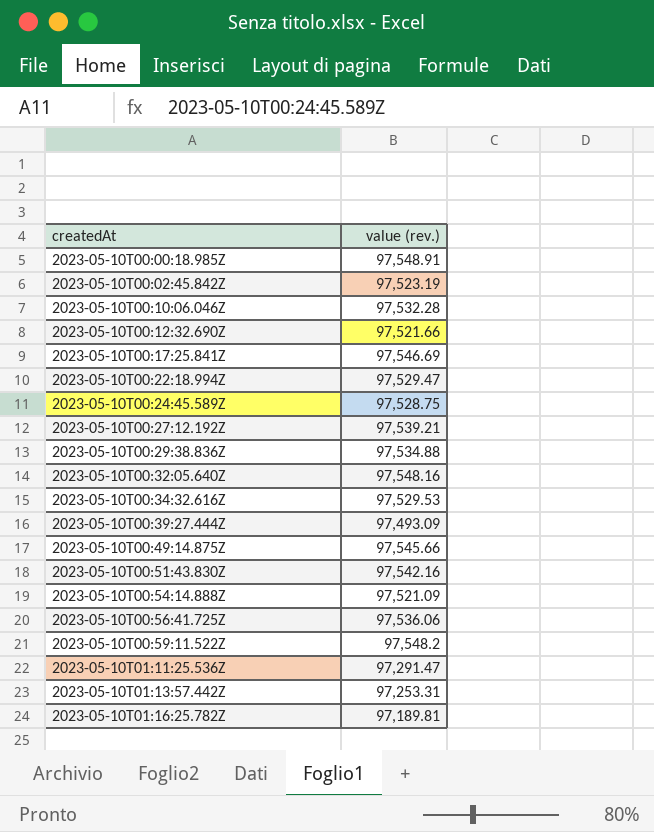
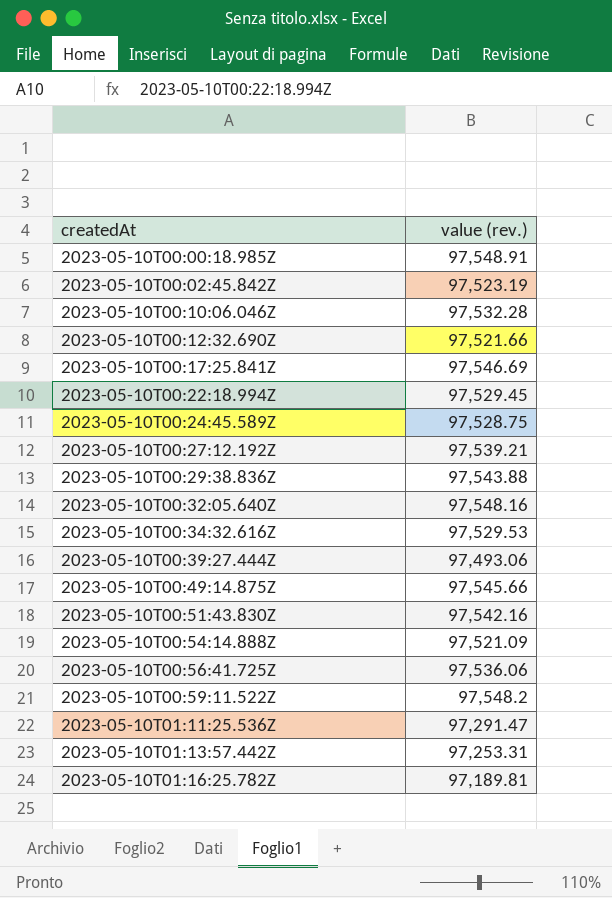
2023-05-10T00:22:18.994Z | value (rev.): 97,529.47 -> 97,529.45
2023-05-10T00:29:38.836Z | value (rev.): 97,534.88 -> 97,543.88
2023-05-10T00:39:27.444Z | value (rev.): 97,493.09 -> 97,493.06

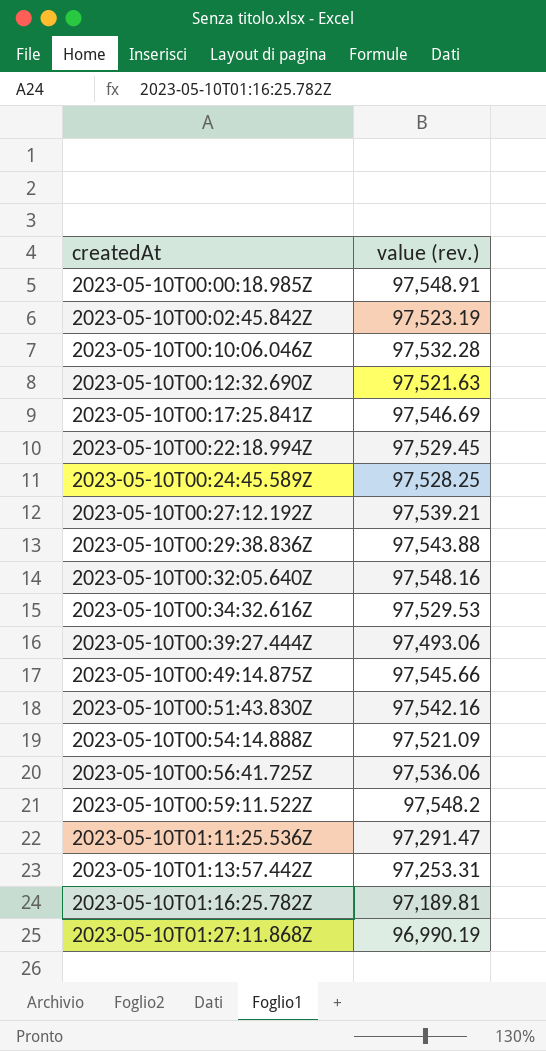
2023-05-10T00:12:32.690Z | value (rev.): 97,521.66 -> 97,521.63
2023-05-10T00:24:45.589Z | value (rev.): 97,528.75 -> 97,528.25
row 2023-05-10T01:27:11.868Z: none -> 96,990.19

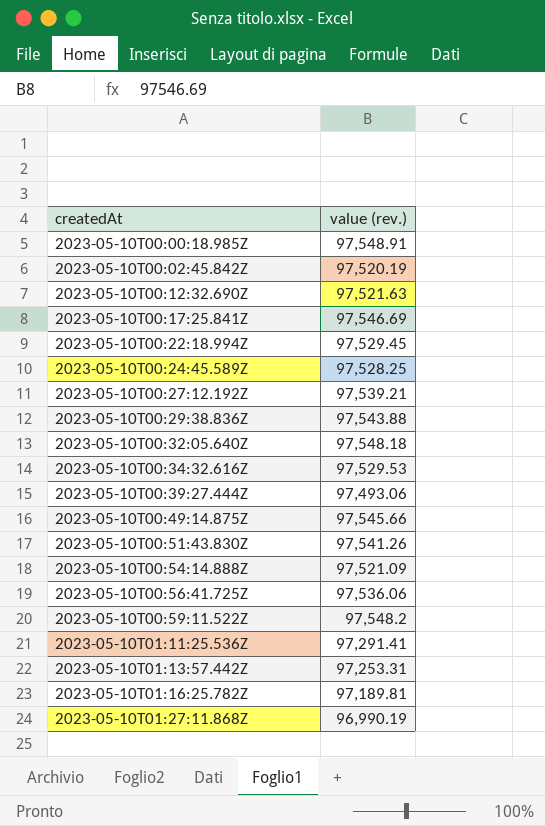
row 2023-05-10T00:10:06.046Z: 97,532.28 -> none
2023-05-10T00:02:45.842Z | value (rev.): 97,523.19 -> 97,520.19
2023-05-10T00:32:05.640Z | value (rev.): 97,548.16 -> 97,548.18
2023-05-10T00:51:43.830Z | value (rev.): 97,542.16 -> 97,541.26
2023-05-10T01:11:25.536Z | value (rev.): 97,291.47 -> 97,291.41

